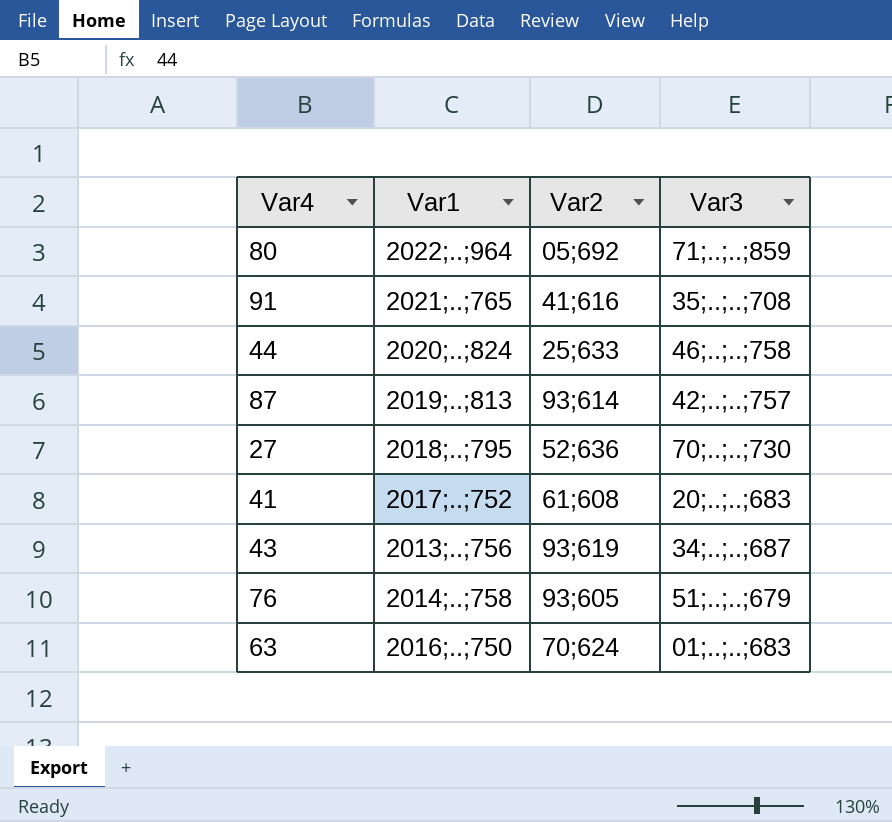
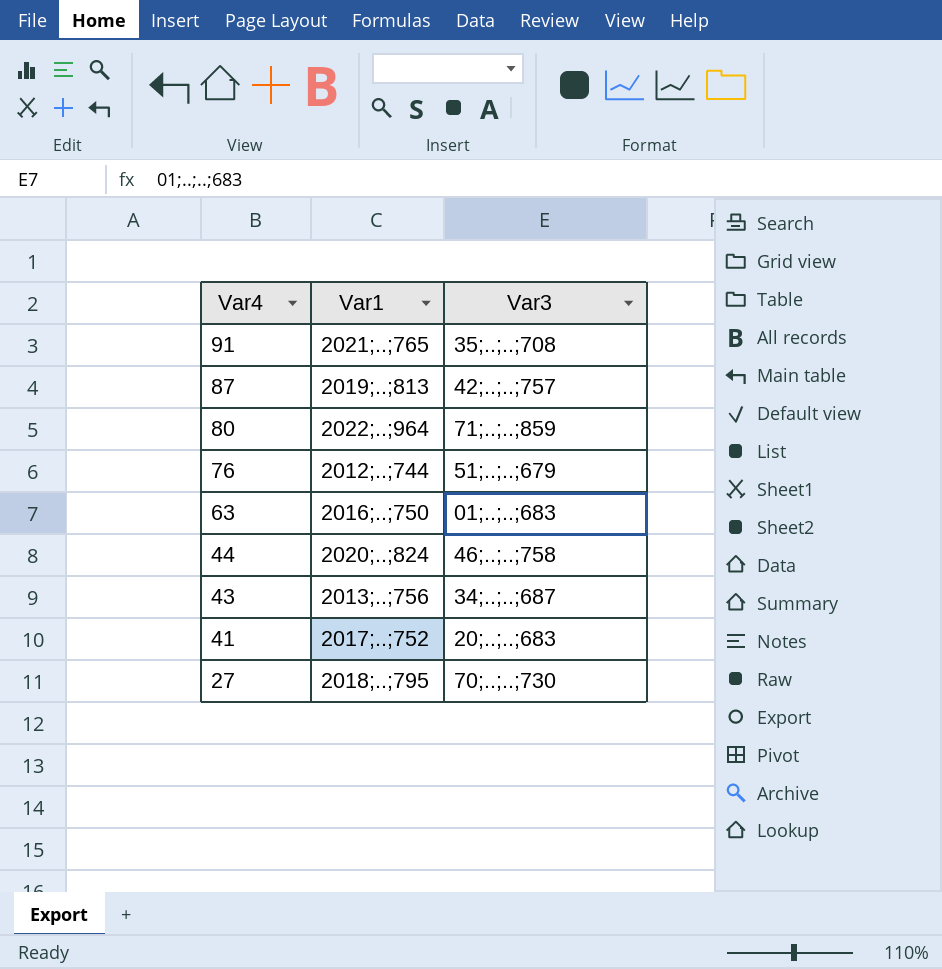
row order: none -> Var4 descending
column Var2 | position: 3 -> none
76 | Var1: 2014;..;758 -> 2012;..;744

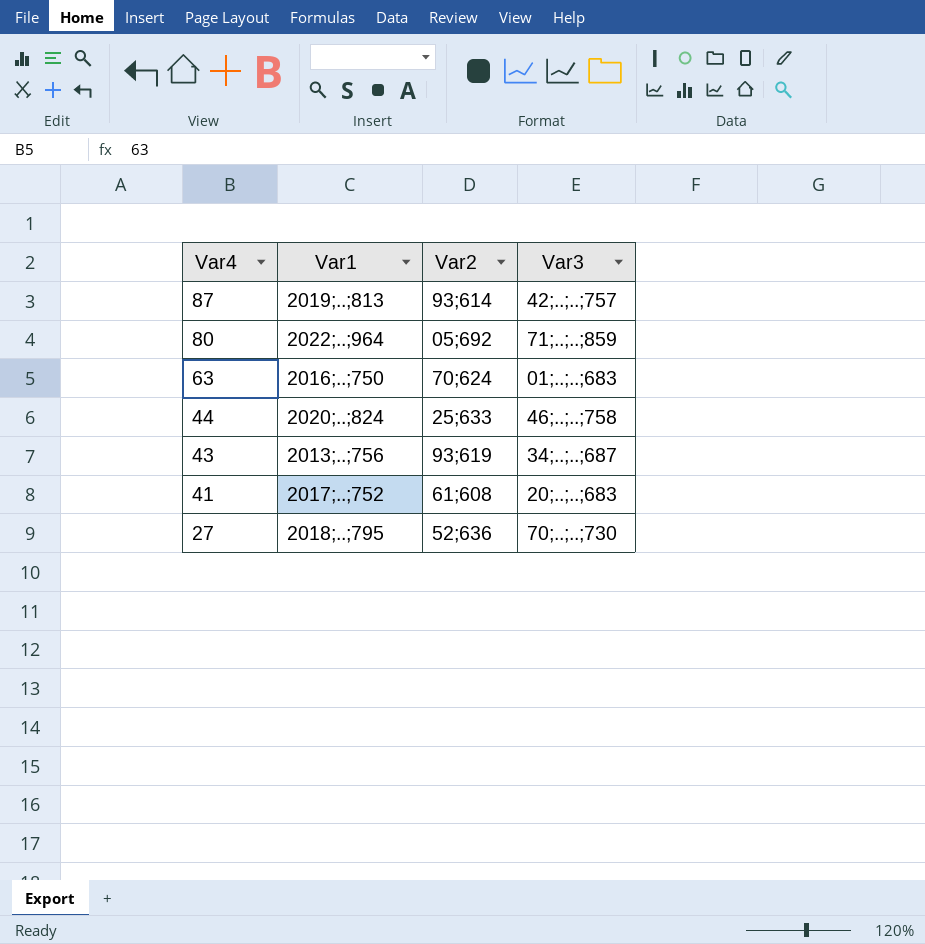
column Var2 | position: none -> 3
row 91: 2021;..;765 | 35;..;..;708 -> none
row 76: 2012;..;744 | 51;..;..;679 -> none

